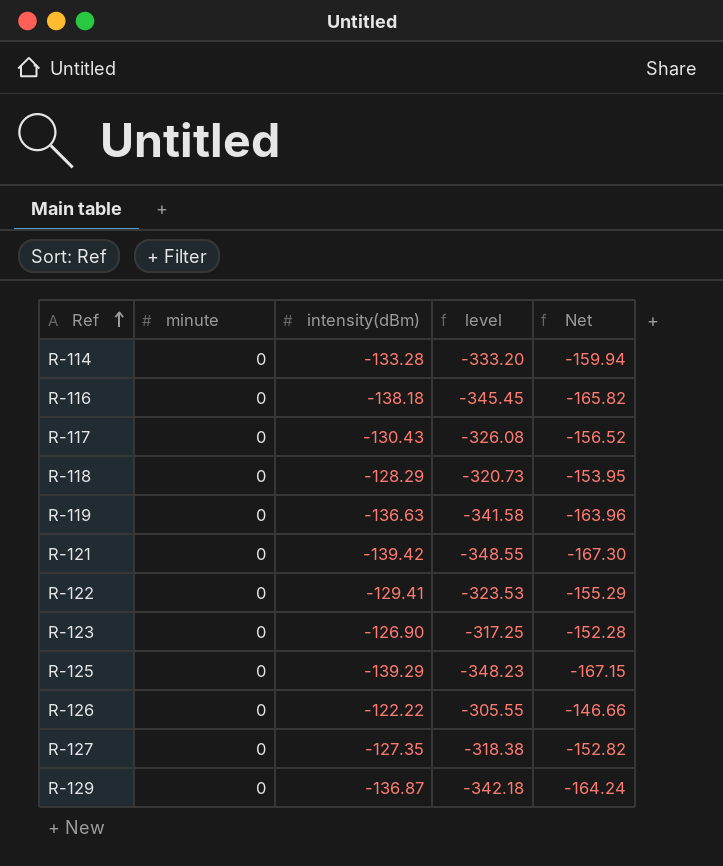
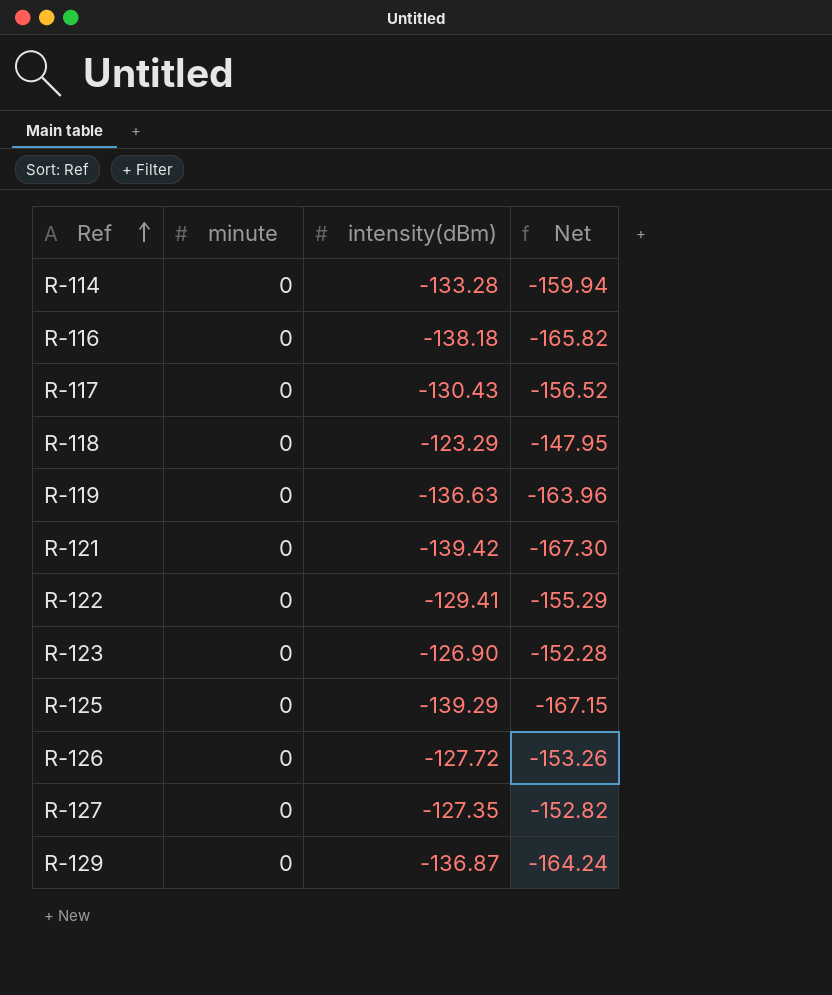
column level | formula: [intensity(dBm)] * 2.5 -> none
R-118 | intensity(dBm): -128.29 -> -123.29
R-118 | Net: -153.95 -> -147.95
R-126 | intensity(dBm): -122.22 -> -127.72
R-126 | Net: -146.66 -> -153.26

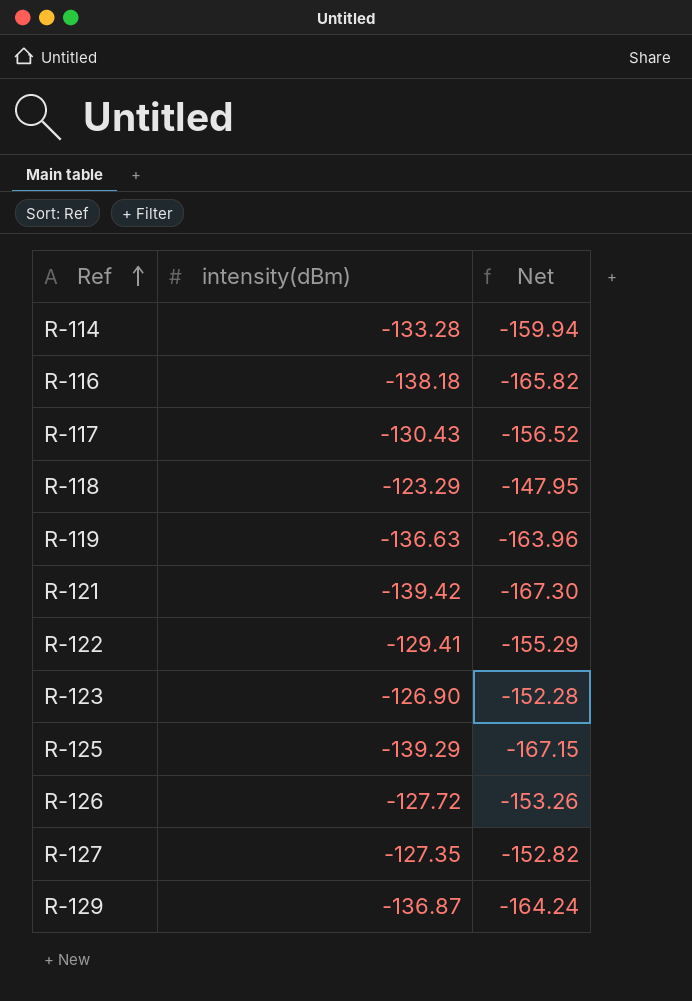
column minute | position: 2 -> none

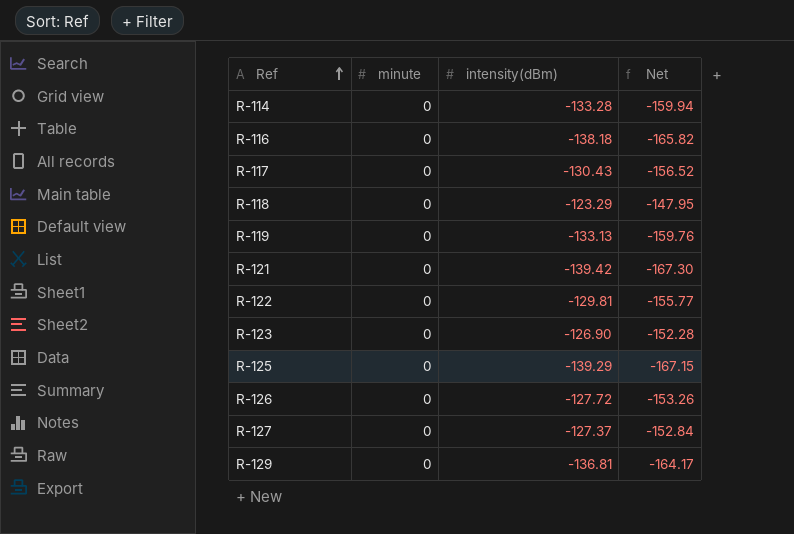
column minute | position: none -> 2
R-119 | intensity(dBm): -136.63 -> -133.13
R-119 | Net: -163.96 -> -159.76
R-122 | intensity(dBm): -129.41 -> -129.81
R-122 | Net: -155.29 -> -155.77
R-127 | intensity(dBm): -127.35 -> -127.37
R-127 | Net: -152.82 -> -152.84
R-129 | intensity(dBm): -136.87 -> -136.81
R-129 | Net: -164.24 -> -164.17

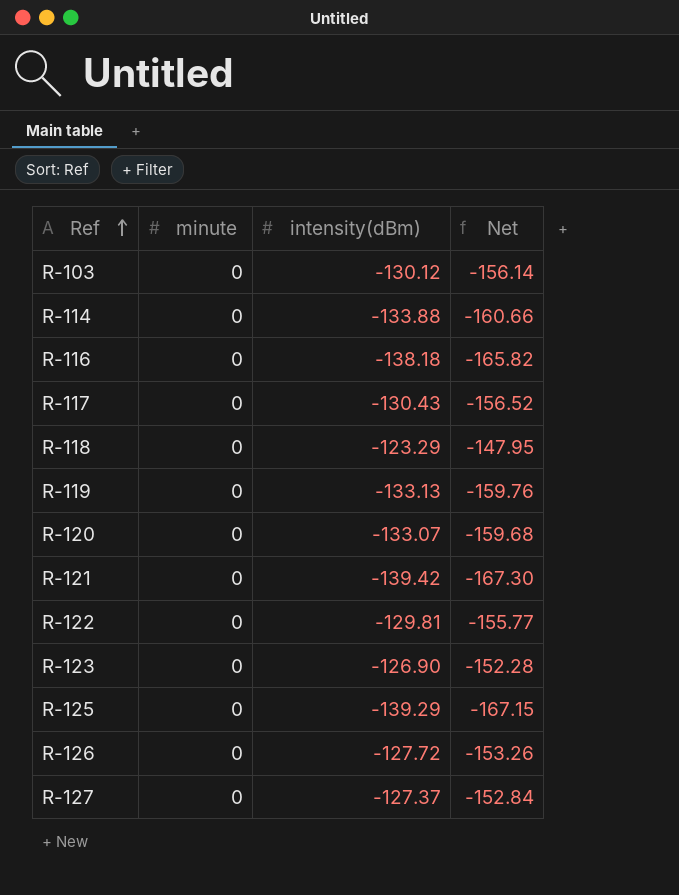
row R-129: 0 | -136.81 | -164.17 -> none
row R-103: none -> 0 | -130.12 | -156.14
R-114 | intensity(dBm): -133.28 -> -133.88
R-114 | Net: -159.94 -> -160.66
row R-120: none -> 0 | -133.07 | -159.68

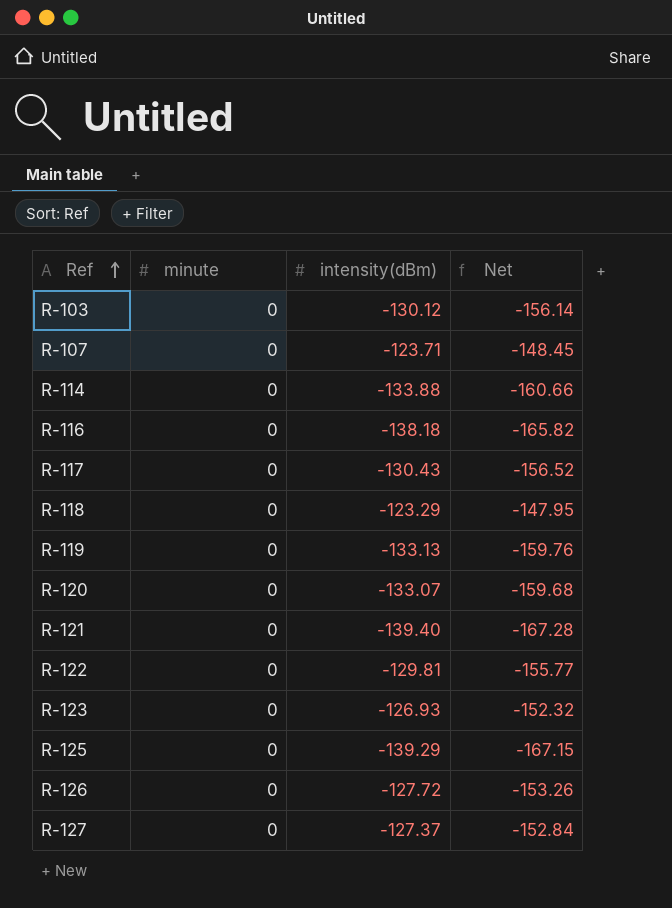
row R-107: none -> 0 | -123.71 | -148.45
R-121 | intensity(dBm): -139.42 -> -139.40
R-121 | Net: -167.30 -> -167.28
R-123 | intensity(dBm): -126.90 -> -126.93
R-123 | Net: -152.28 -> -152.32

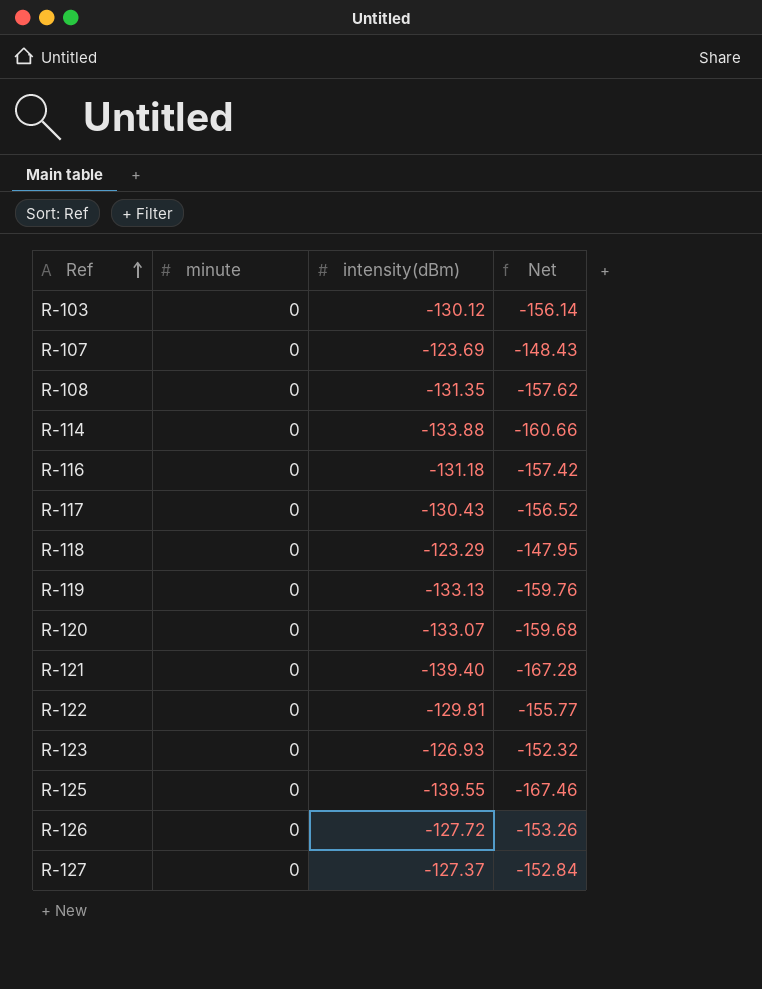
R-107 | intensity(dBm): -123.71 -> -123.69
R-107 | Net: -148.45 -> -148.43
row R-108: none -> 0 | -131.35 | -157.62
R-116 | intensity(dBm): -138.18 -> -131.18
R-116 | Net: -165.82 -> -157.42
R-125 | intensity(dBm): -139.29 -> -139.55
R-125 | Net: -167.15 -> -167.46

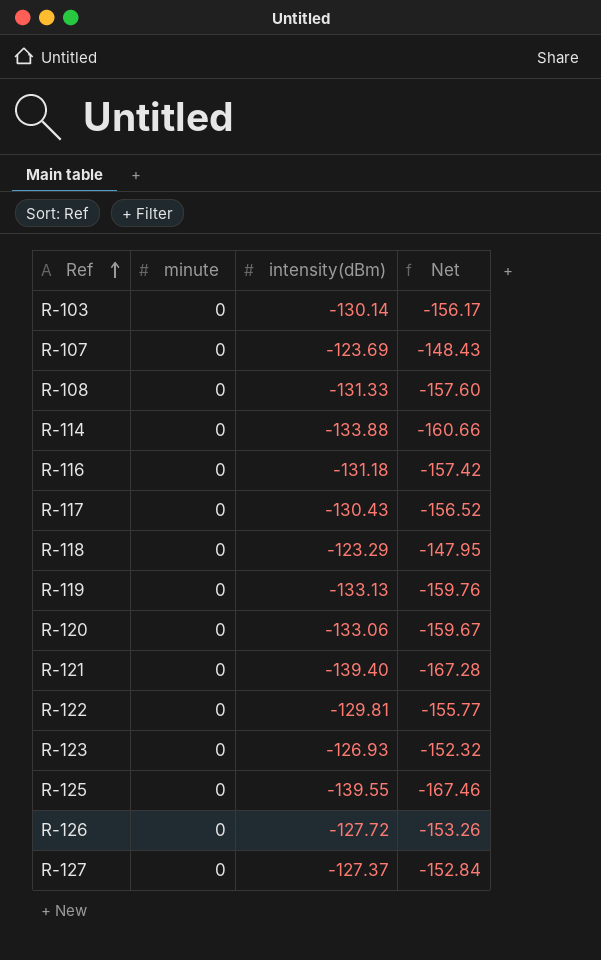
R-103 | intensity(dBm): -130.12 -> -130.14
R-103 | Net: -156.14 -> -156.17
R-108 | intensity(dBm): -131.35 -> -131.33
R-108 | Net: -157.62 -> -157.60
R-120 | intensity(dBm): -133.07 -> -133.06
R-120 | Net: -159.68 -> -159.67

